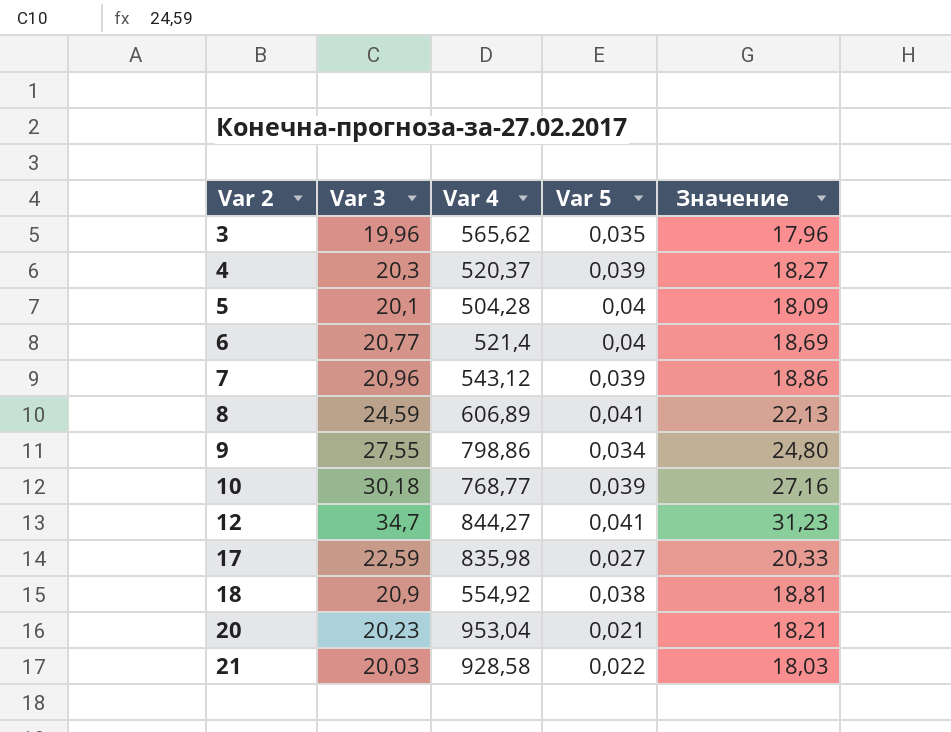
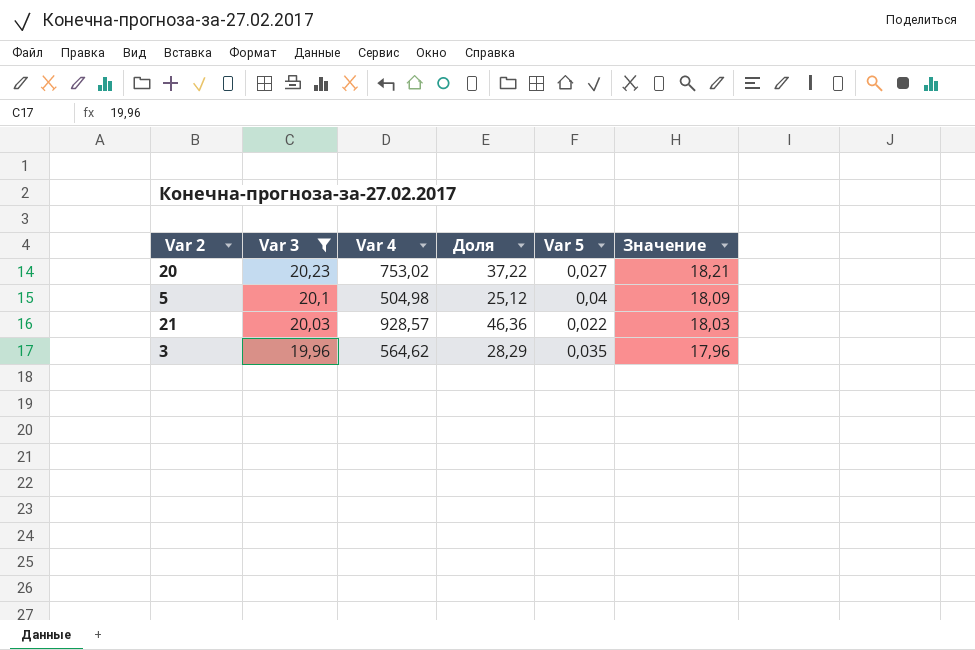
filter: none -> Var 3 <= 20,23
row order: Var 2 ascending -> Var 3 descending
column Доля | formula: none -> [Var 4] / [Var 3]
20 | Var 4: 953,04 -> 753,02
20 | Var 5: 0,021 -> 0,027
5 | Var 4: 504,28 -> 504,98
21 | Var 4: 928,58 -> 928,57
3 | Var 4: 565,62 -> 564,62

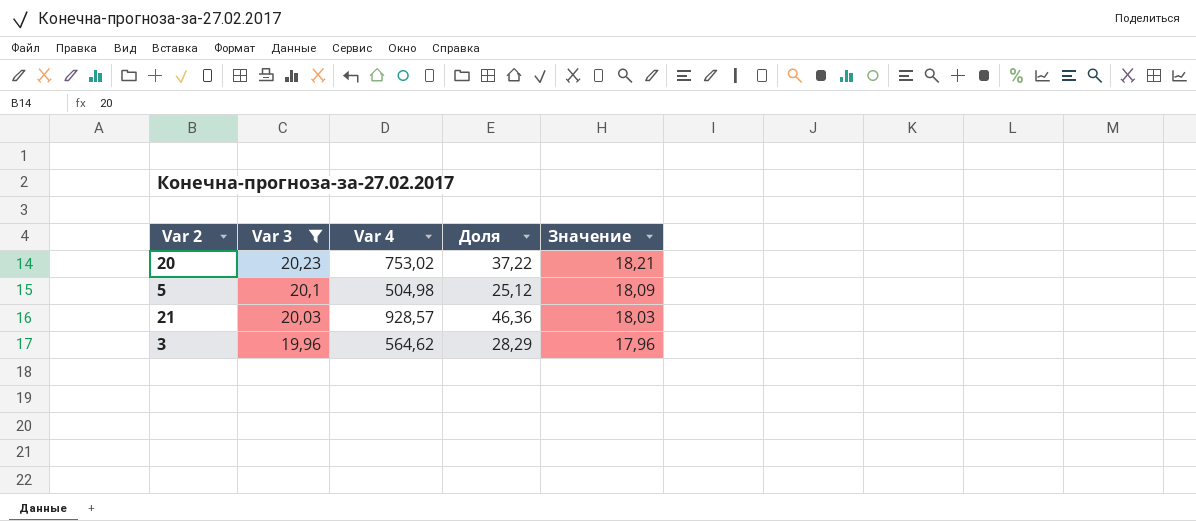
column Var 5 | formula: [Var 3] / [Var 4] -> none

